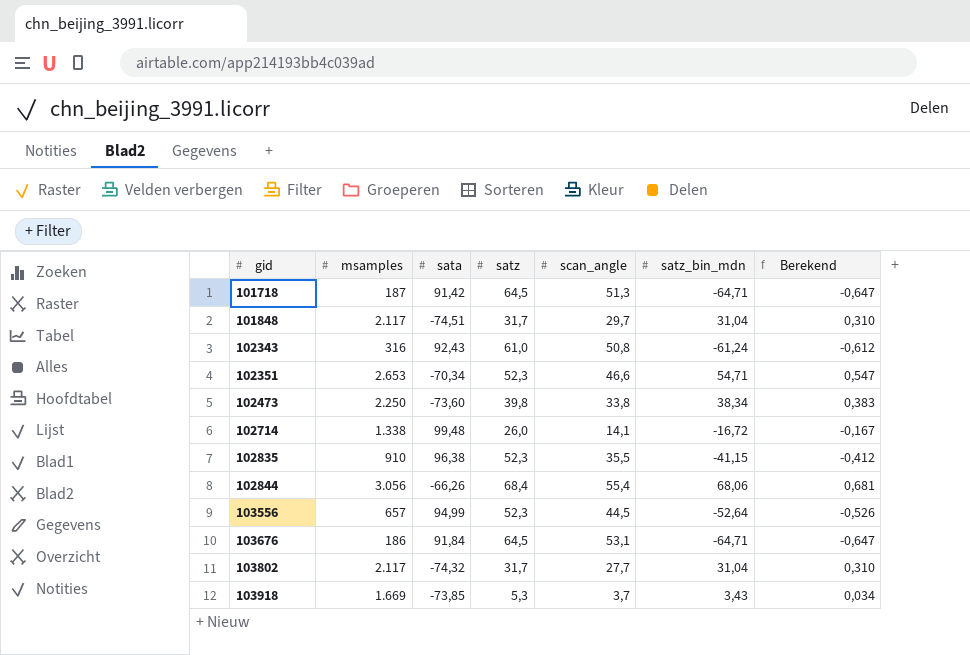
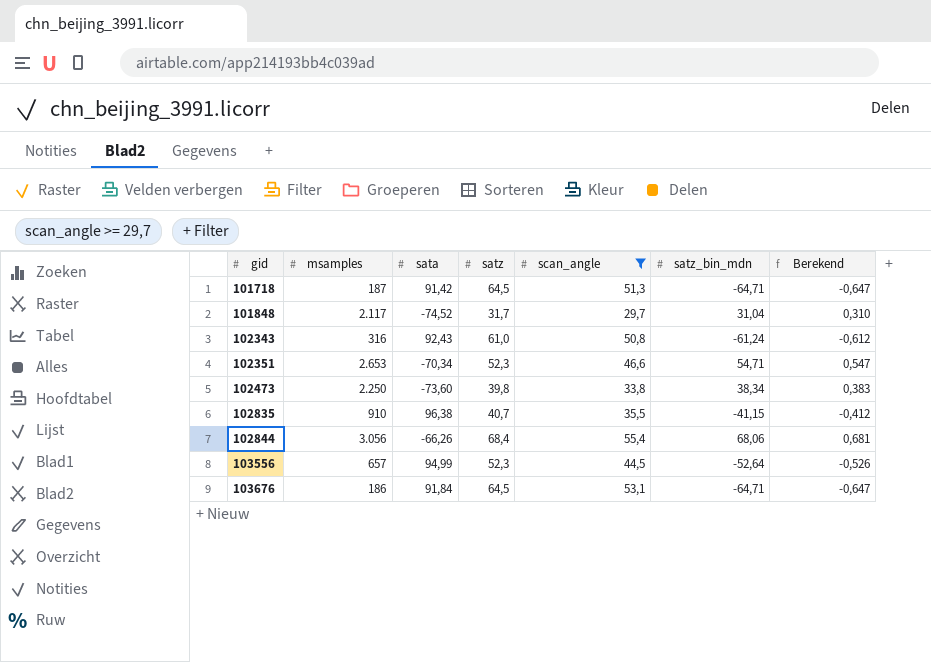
filter: none -> scan_angle >= 29,7
101848 | sata: -74,51 -> -74,52
102835 | satz: 52,3 -> 40,7

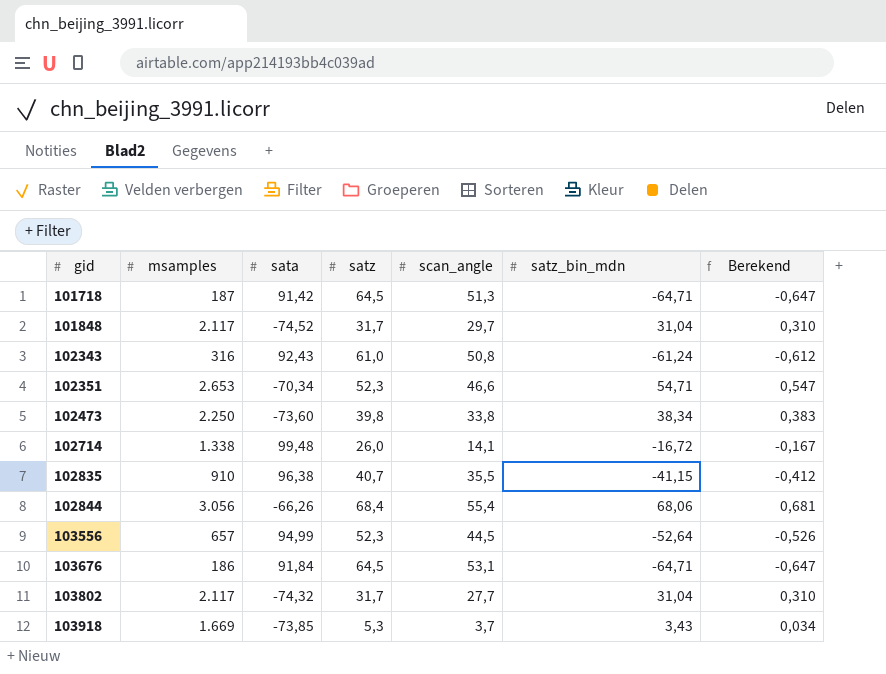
filter: scan_angle >= 29,7 -> none

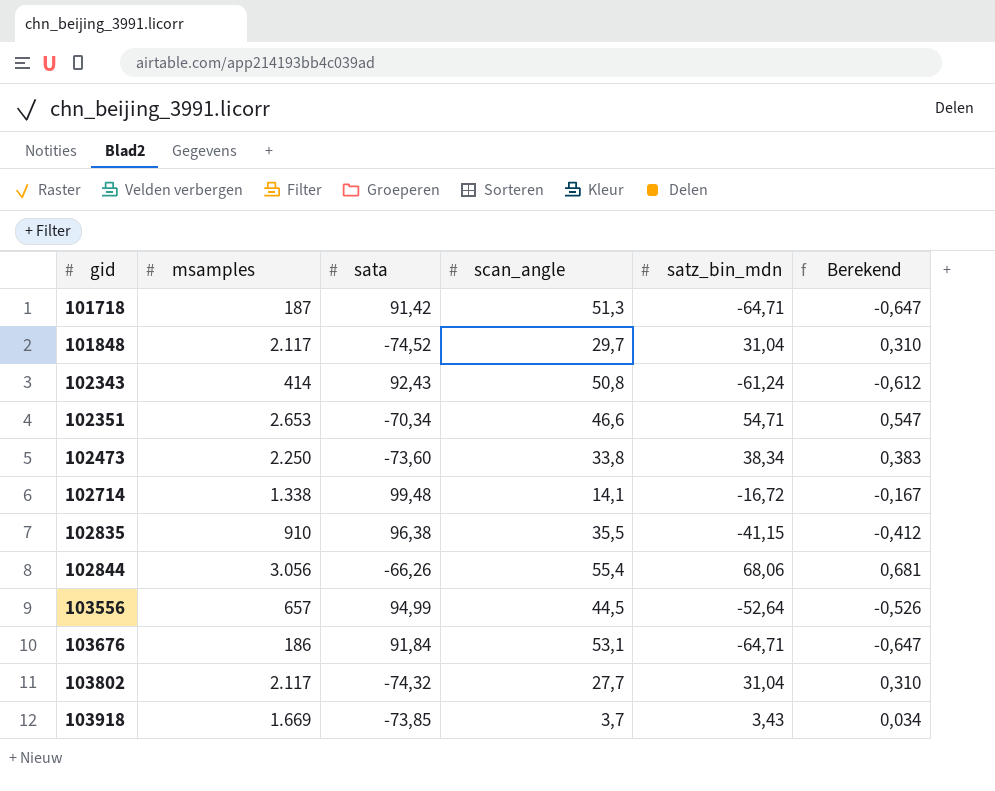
column satz | position: 4 -> none
102343 | msamples: 316 -> 414

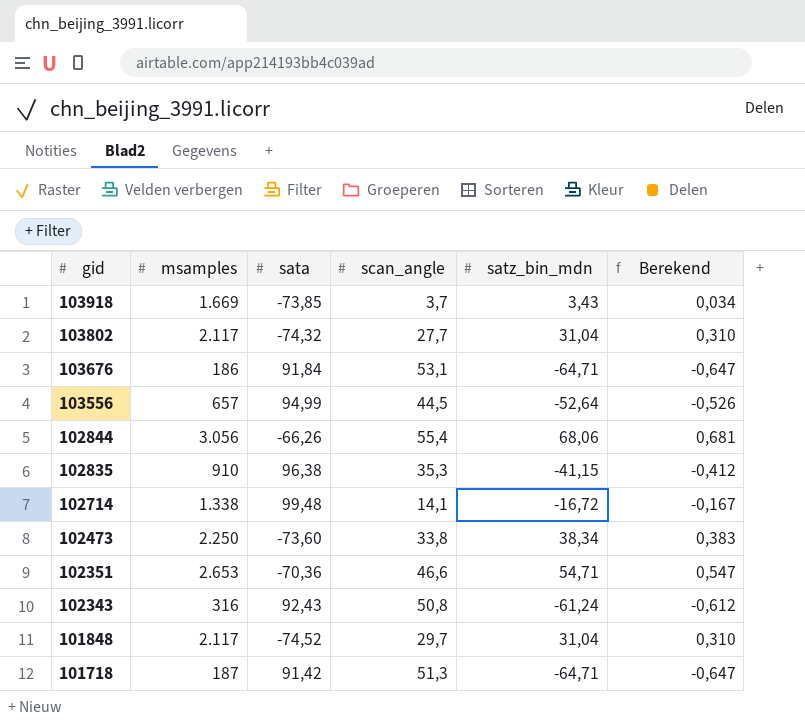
row order: gid ascending -> gid descending
102835 | scan_angle: 35,5 -> 35,3
102351 | sata: -70,34 -> -70,36
102343 | msamples: 414 -> 316

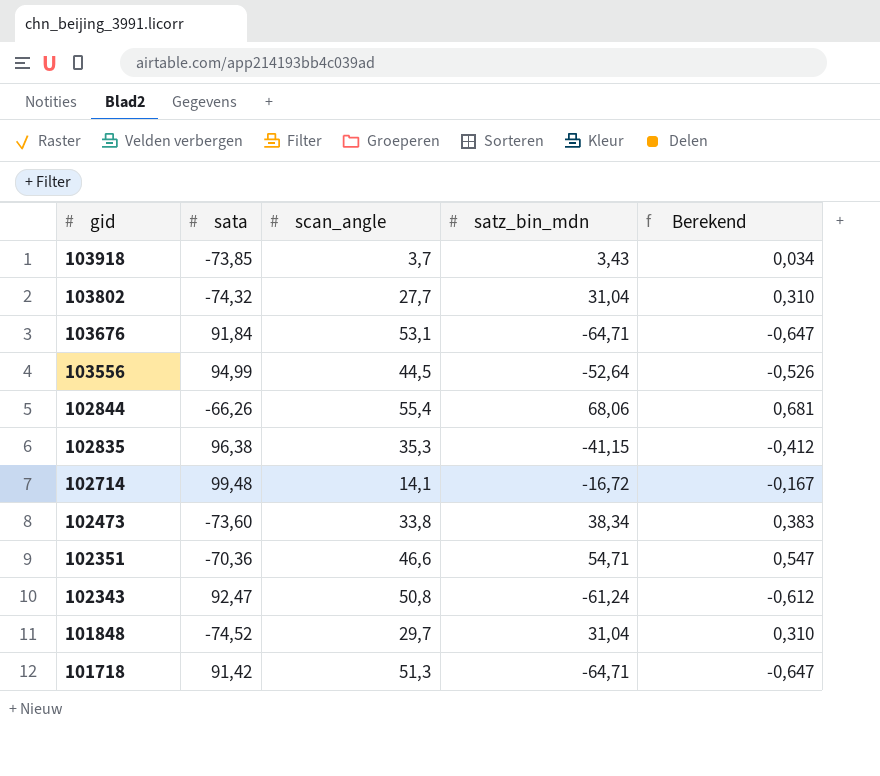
column msamples | position: 2 -> none
102343 | sata: 92,43 -> 92,47

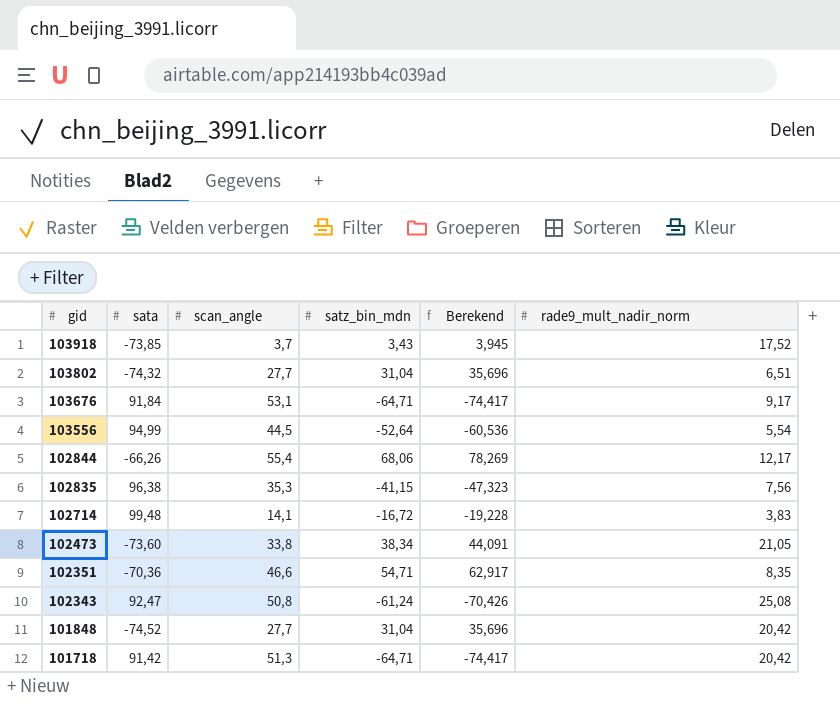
column Berekend | formula: [satz_bin_mdn] * 0,01 -> [satz_bin_mdn] * 1,15
column rade9_mult_nadir_norm | position: none -> 6
101848 | scan_angle: 29,7 -> 27,7

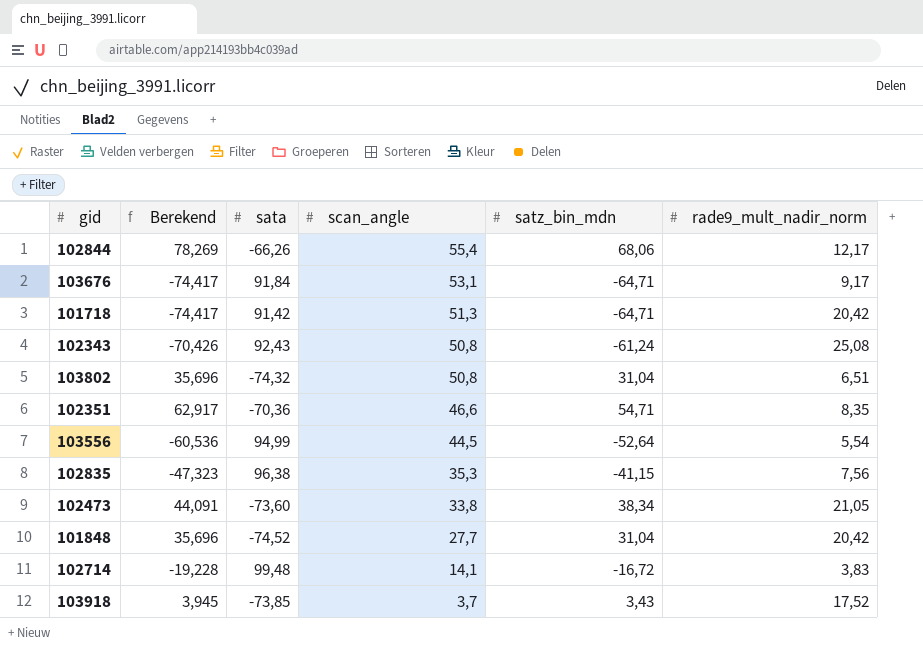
row order: gid descending -> scan_angle descending
column Berekend | position: 5 -> 2
102343 | sata: 92,47 -> 92,43
103802 | scan_angle: 27,7 -> 50,8

